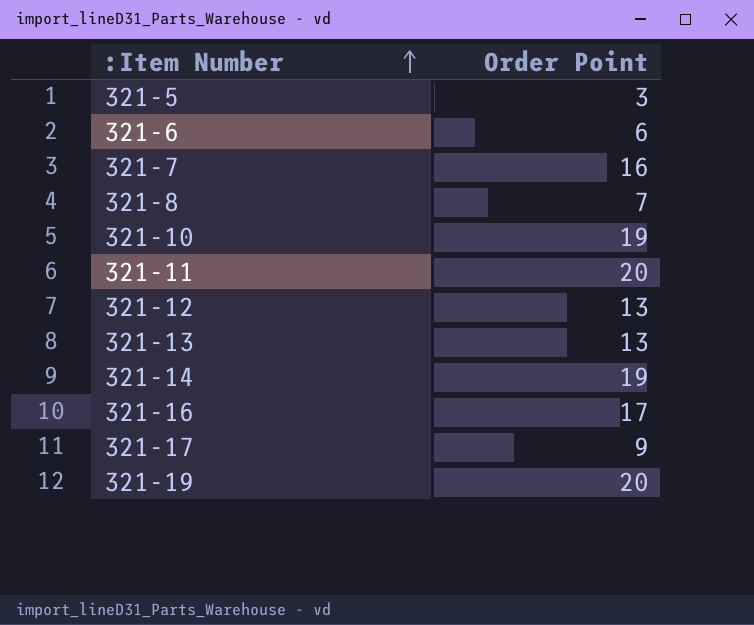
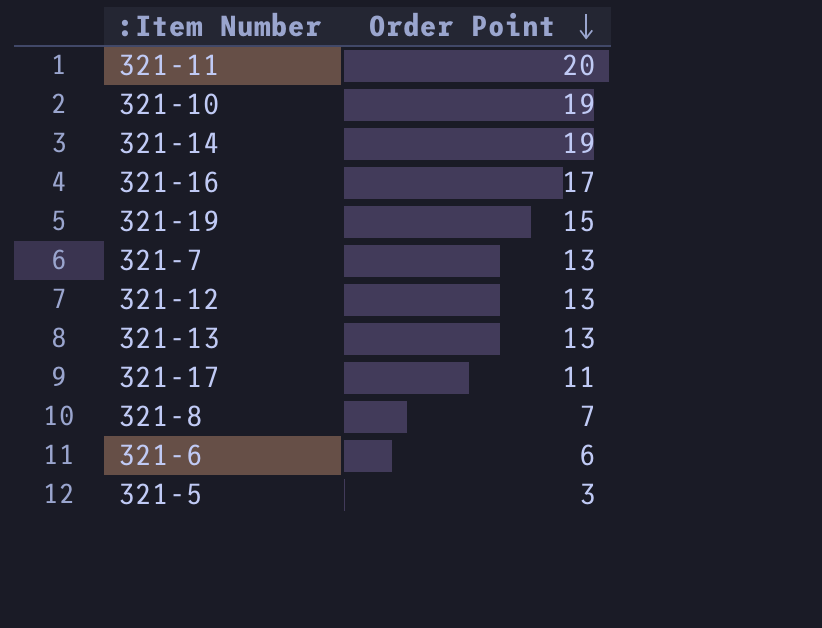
row order: :Item Number ascending -> Order Point descending
321-19 | Order Point: 20 -> 15
321-7 | Order Point: 16 -> 13
321-17 | Order Point: 9 -> 11

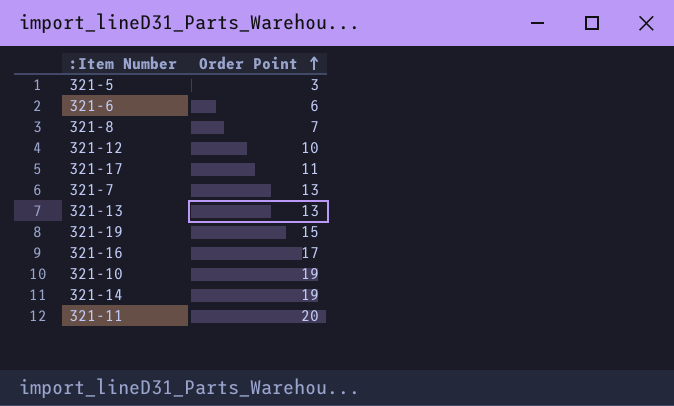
row order: Order Point descending -> Order Point ascending
321-12 | Order Point: 13 -> 10

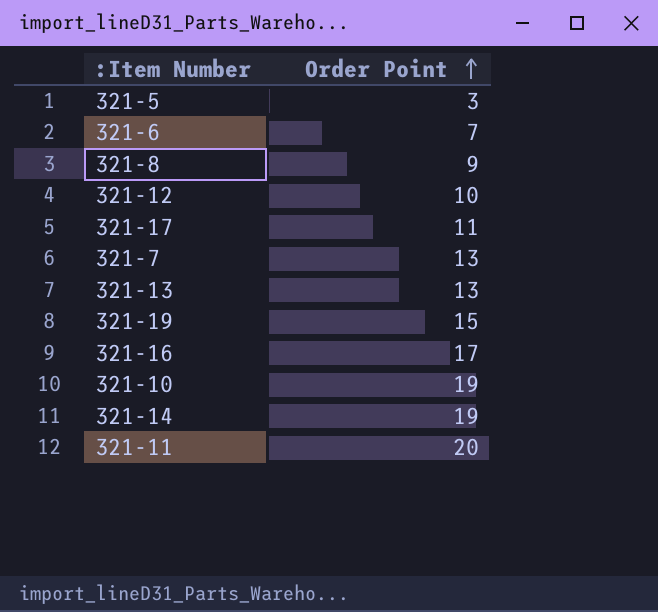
321-6 | Order Point: 6 -> 7
321-8 | Order Point: 7 -> 9

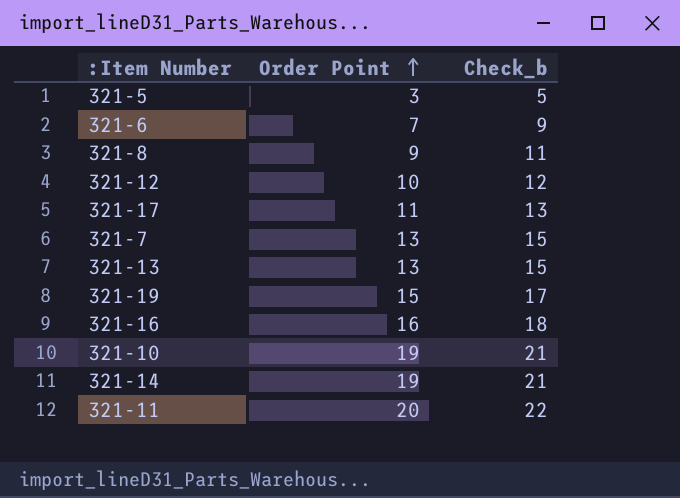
column Check_b | formula: none -> [Order Point] + 2
321-16 | Order Point: 17 -> 16

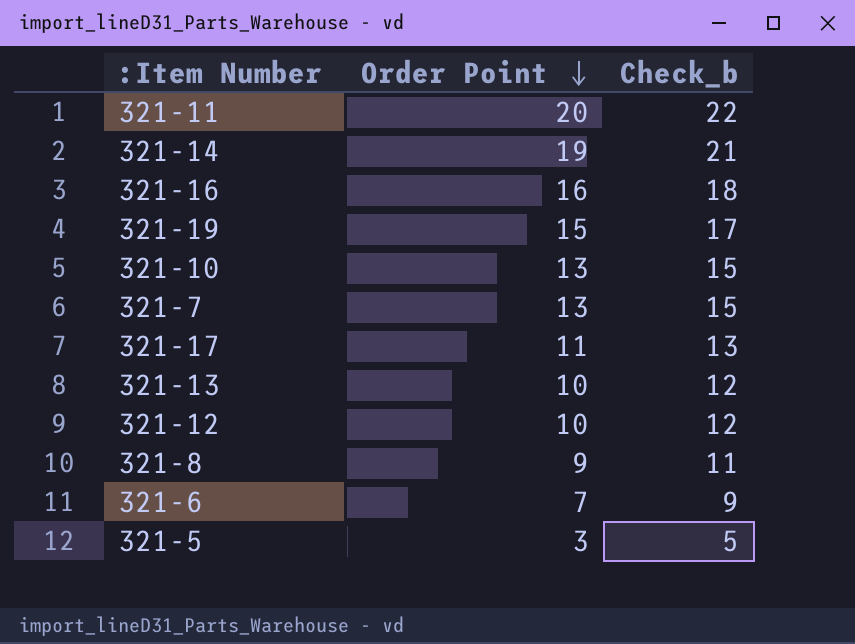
row order: Order Point ascending -> Order Point descending
321-10 | Order Point: 19 -> 13
321-10 | Check_b: 21 -> 15
321-13 | Order Point: 13 -> 10
321-13 | Check_b: 15 -> 12

